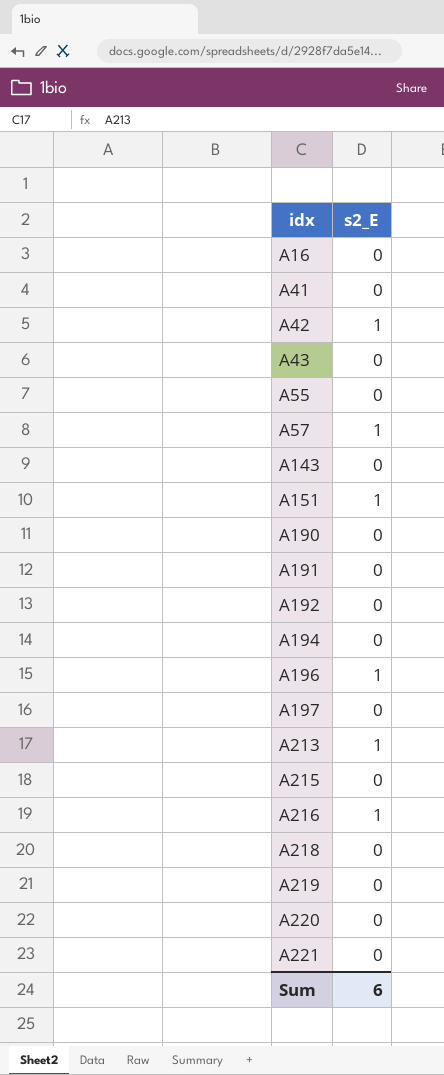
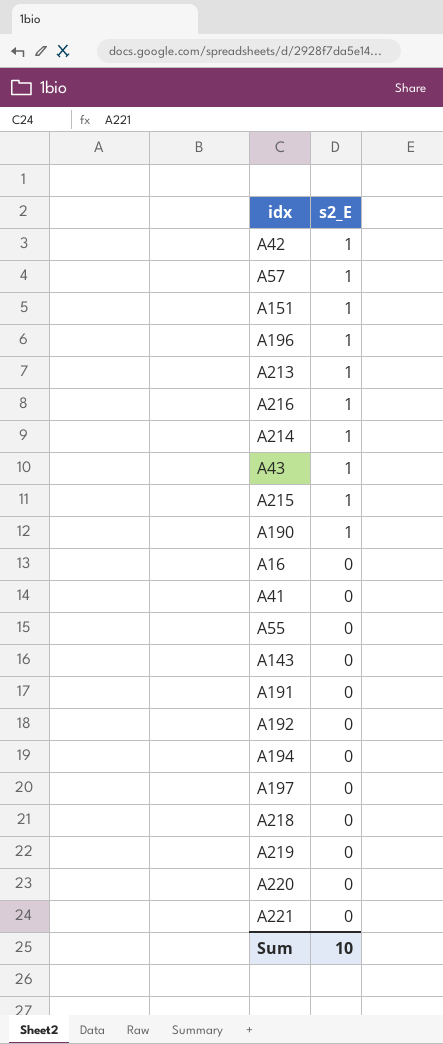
row order: idx ascending -> s2_E descending
row A214: none -> 1
A43 | s2_E: 0 -> 1
A215 | s2_E: 0 -> 1
A190 | s2_E: 0 -> 1
Sum | s2_E: 6 -> 10

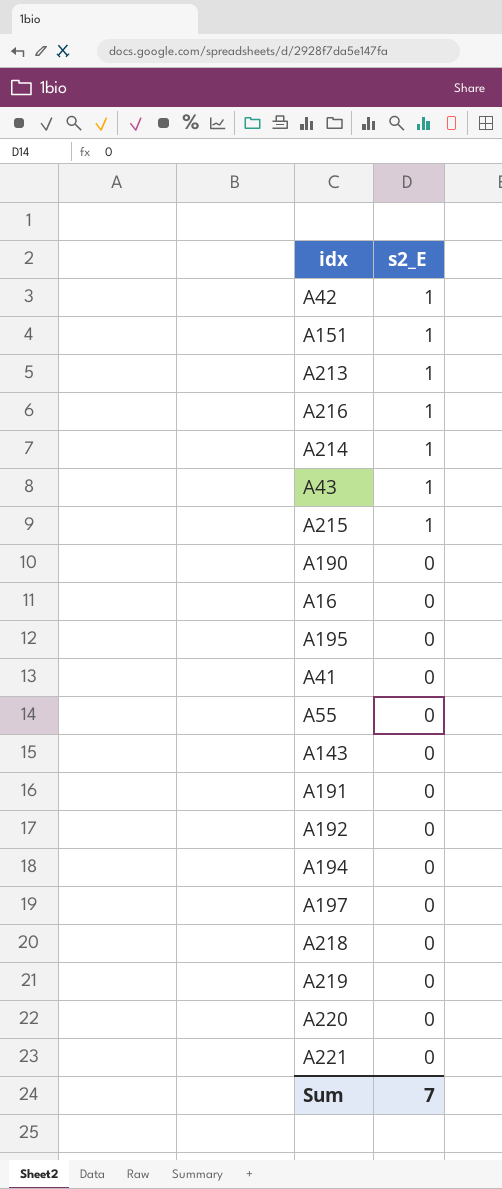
row A57: 1 -> none
row A196: 1 -> none
A190 | s2_E: 1 -> 0
row A195: none -> 0
Sum | s2_E: 10 -> 7

